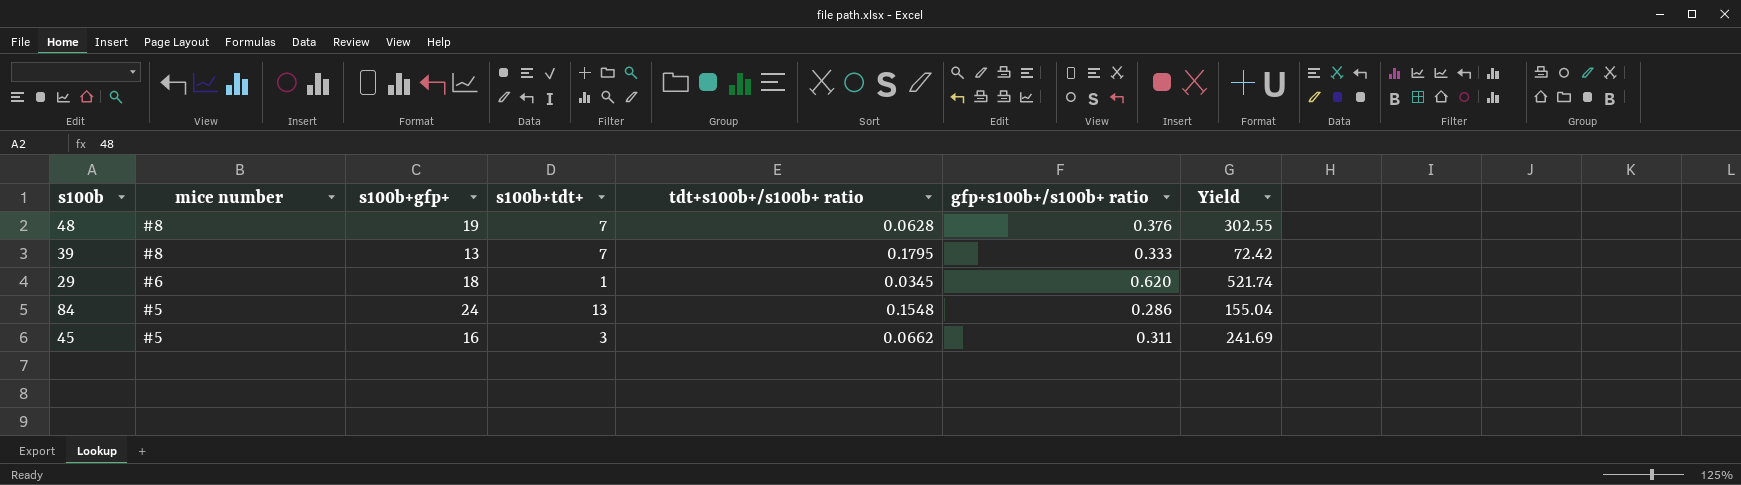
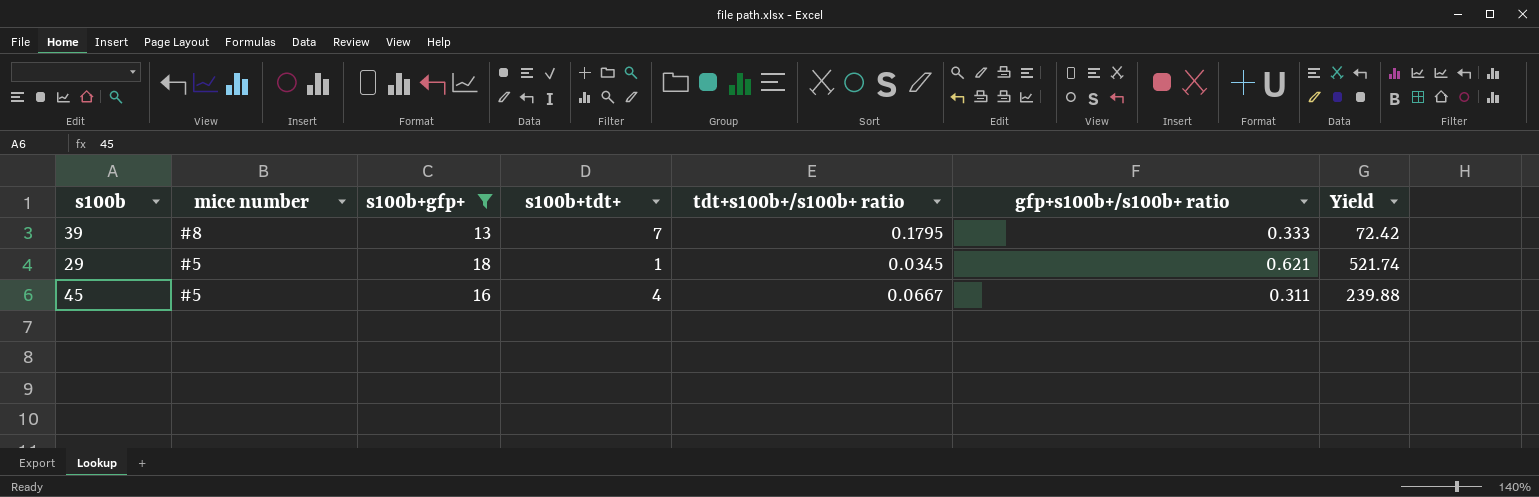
filter: none -> s100b+gfp+ <= 18
29 | mice number: #6 -> #5
29 | gfp+s100b+/s100b+ ratio: 0.620 -> 0.621
45 | s100b+tdt+: 3 -> 4
45 | tdt+s100b+/s100b+ ratio: 0.0662 -> 0.0667
45 | Yield: 241.69 -> 239.88

